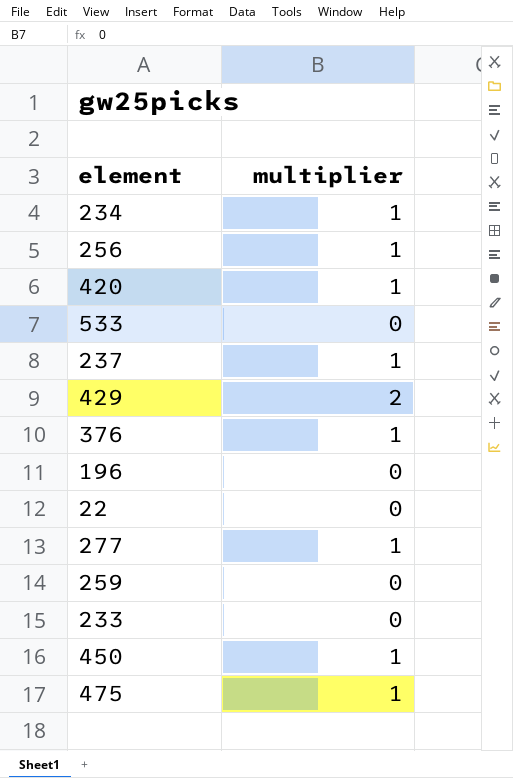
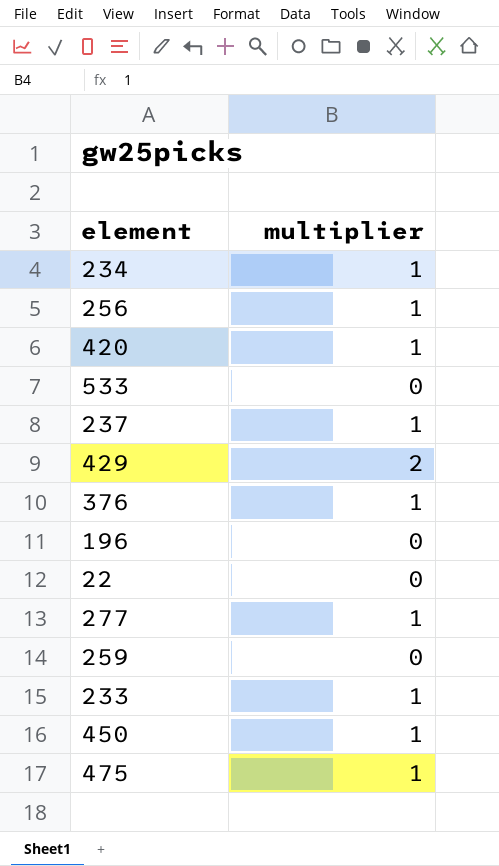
233 | multiplier: 0 -> 1

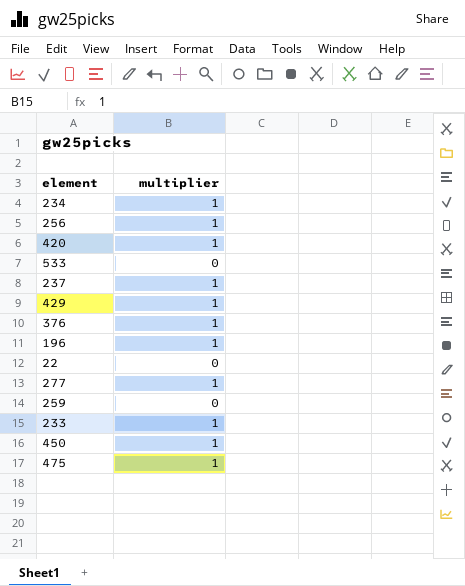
429 | multiplier: 2 -> 1
196 | multiplier: 0 -> 1

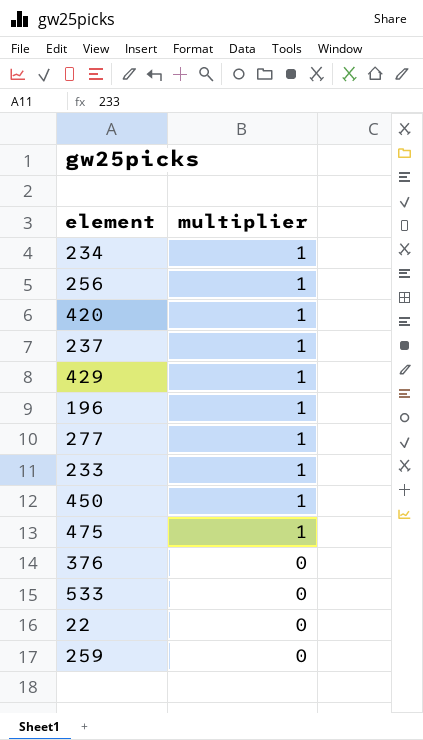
row order: none -> multiplier descending
376 | multiplier: 1 -> 0

